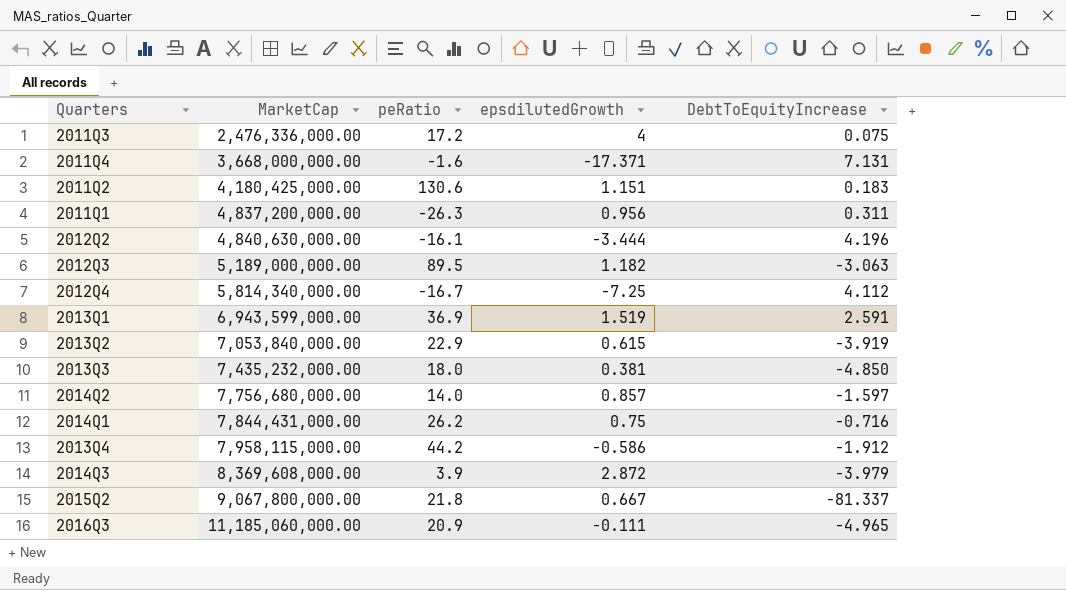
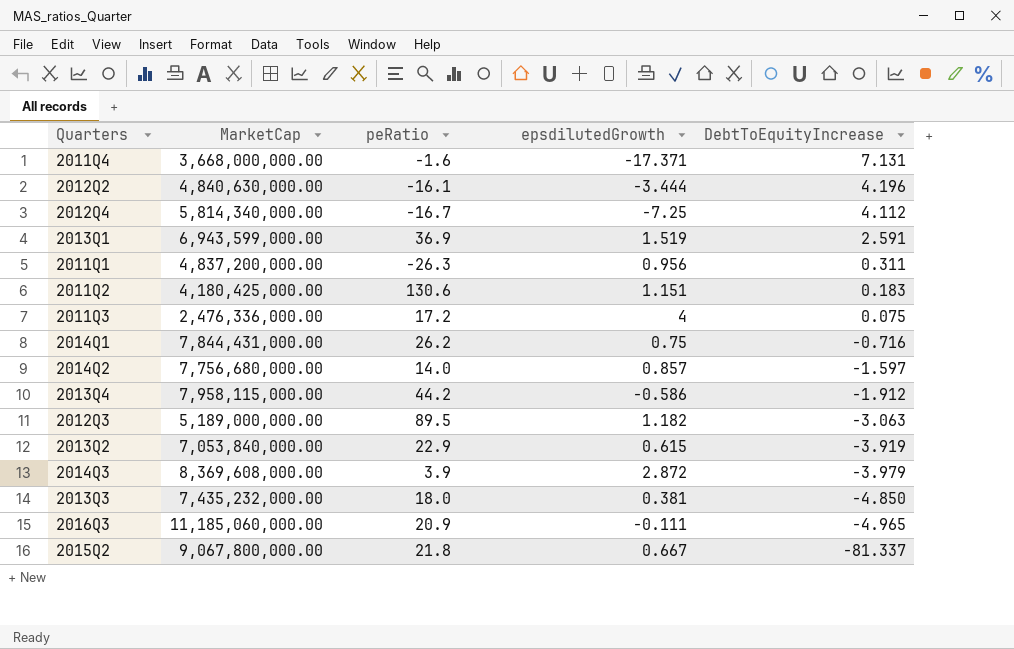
row order: MarketCap ascending -> DebtToEquityIncrease descending

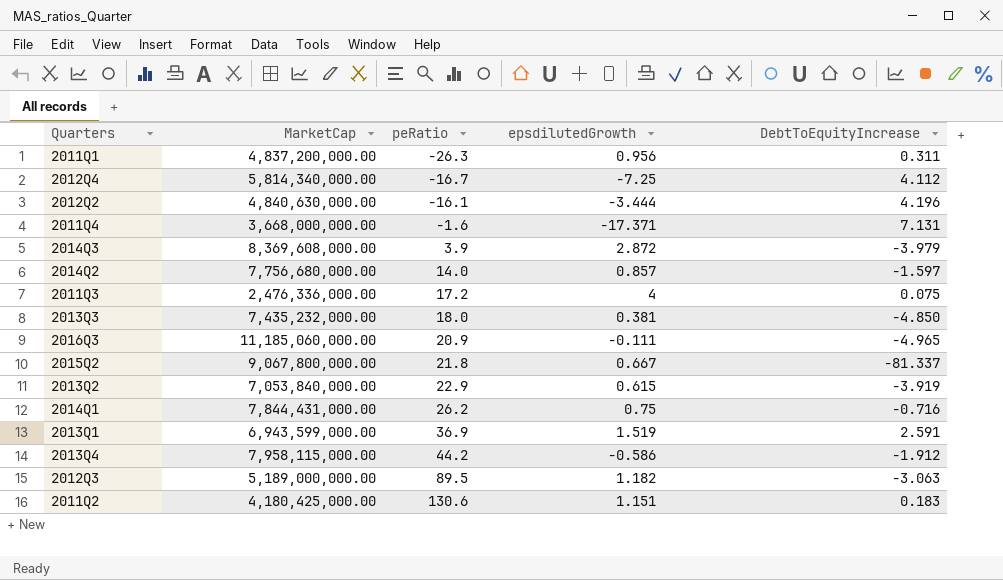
row order: DebtToEquityIncrease descending -> peRatio ascending

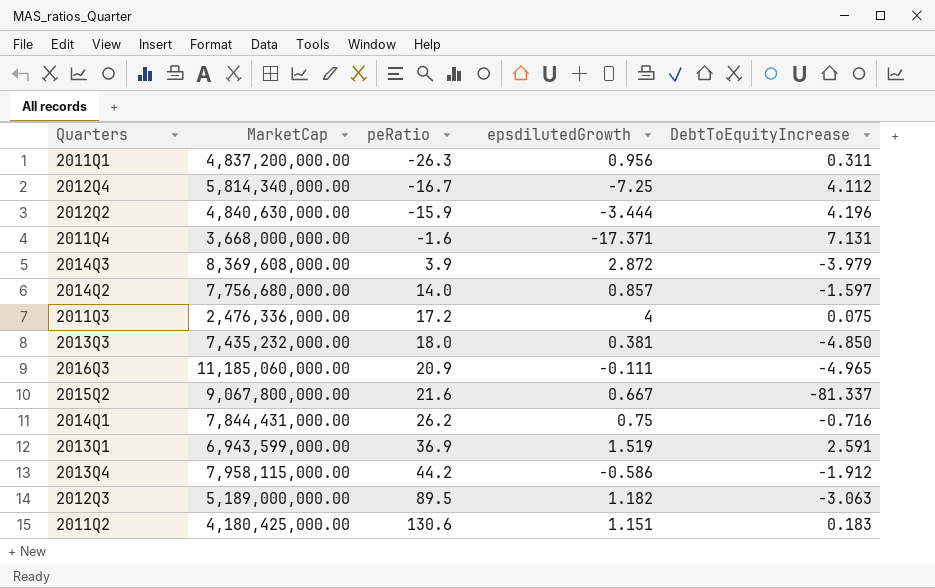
row 2013Q2: 7,053,840,000.00 | 22.9 | 0.615 | -3.919 -> none
2012Q2 | peRatio: -16.1 -> -15.9
2015Q2 | peRatio: 21.8 -> 21.6

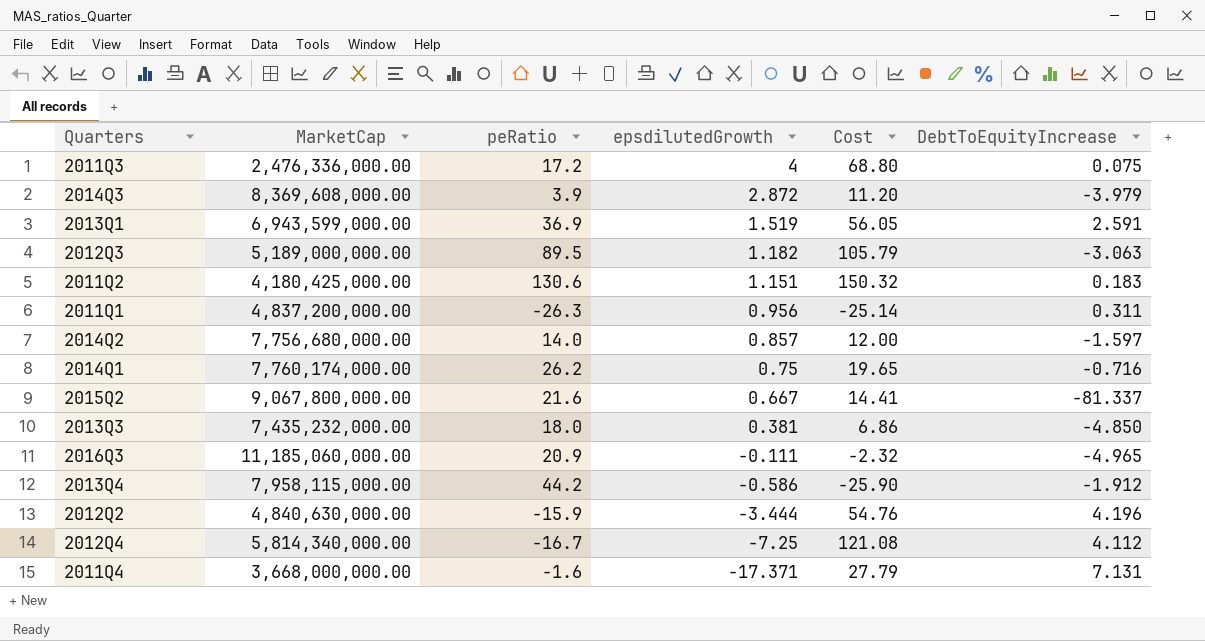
row order: peRatio ascending -> epsdilutedGrowth descending
column Cost | formula: none -> [peRatio] * [epsdilutedGrowth]
2014Q1 | MarketCap: 7,844,431,000.00 -> 7,760,174,000.00

